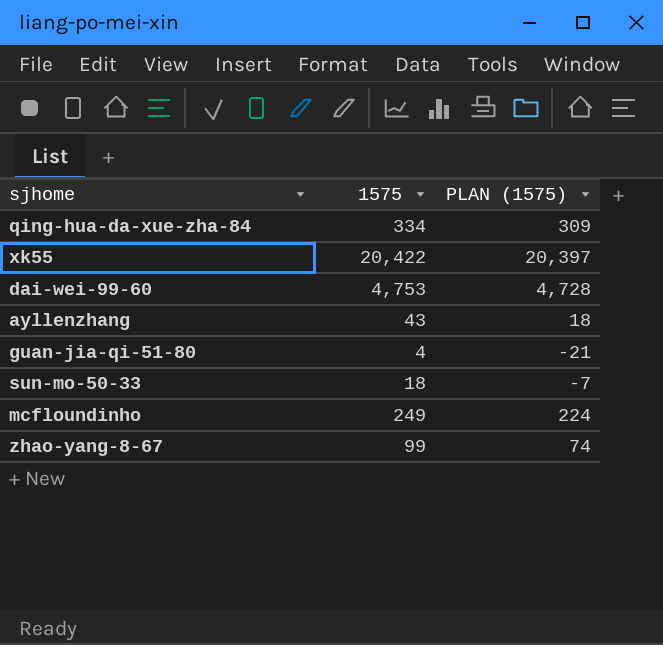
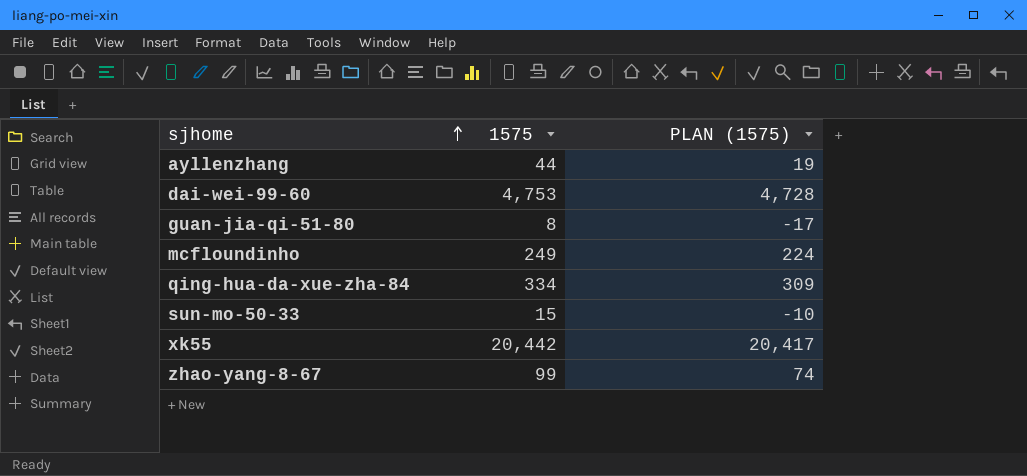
row order: none -> sjhome ascending
ayllenzhang | 1575: 43 -> 44
ayllenzhang | PLAN (1575): 18 -> 19
guan-jia-qi-51-80 | 1575: 4 -> 8
guan-jia-qi-51-80 | PLAN (1575): -21 -> -17
sun-mo-50-33 | 1575: 18 -> 15
sun-mo-50-33 | PLAN (1575): -7 -> -10
xk55 | 1575: 20,422 -> 20,442
xk55 | PLAN (1575): 20,397 -> 20,417

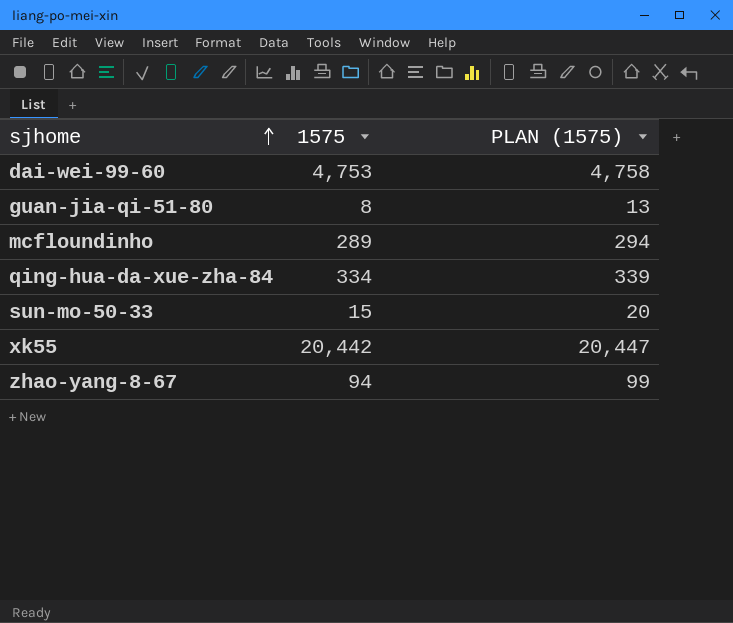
column PLAN (1575) | formula: [1575] - 25 -> [1575] + 5
row ayllenzhang: 44 | 19 -> none
mcfloundinho | 1575: 249 -> 289
zhao-yang-8-67 | 1575: 99 -> 94

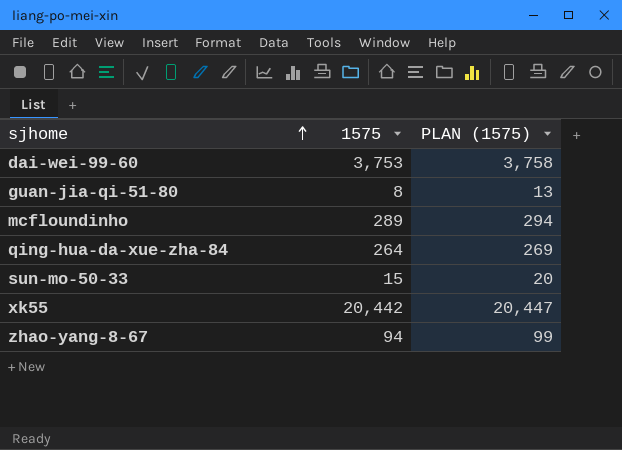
dai-wei-99-60 | 1575: 4,753 -> 3,753
dai-wei-99-60 | PLAN (1575): 4,758 -> 3,758
qing-hua-da-xue-zha-84 | 1575: 334 -> 264
qing-hua-da-xue-zha-84 | PLAN (1575): 339 -> 269

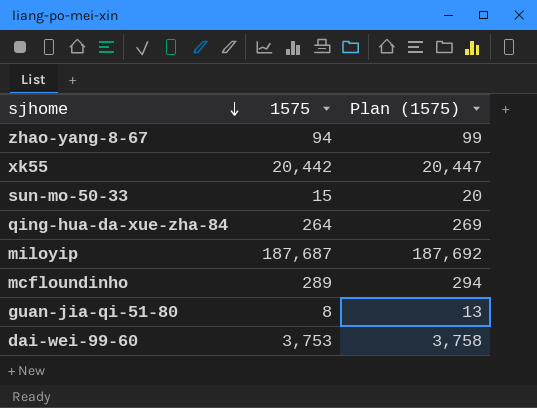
row order: sjhome ascending -> sjhome descending
column name: PLAN (1575) -> Plan (1575)
row miloyip: none -> 187,687 | 187,692

